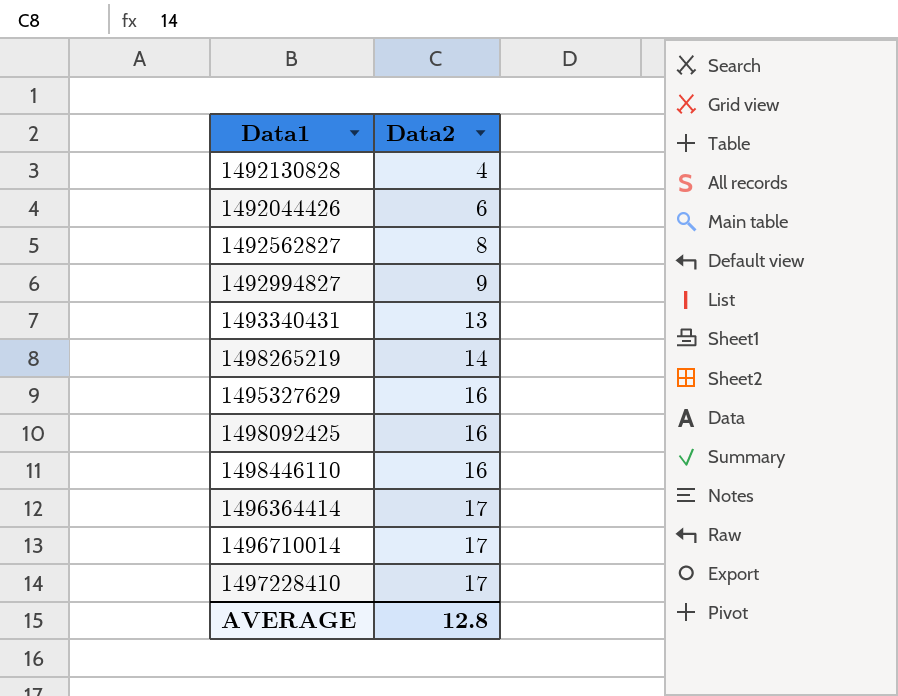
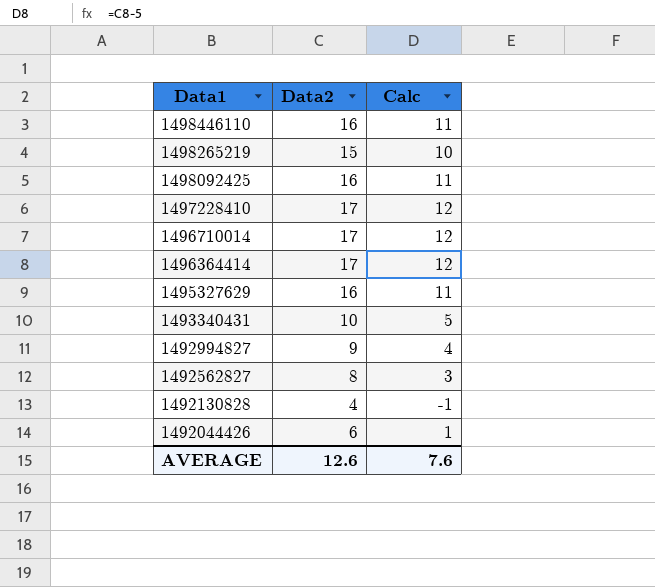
row order: Data2 ascending -> Data1 descending
column Calc | formula: none -> [Data2] - 5
1498265219 | Data2: 14 -> 15
1493340431 | Data2: 13 -> 10
AVERAGE | Data2: 12.8 -> 12.6

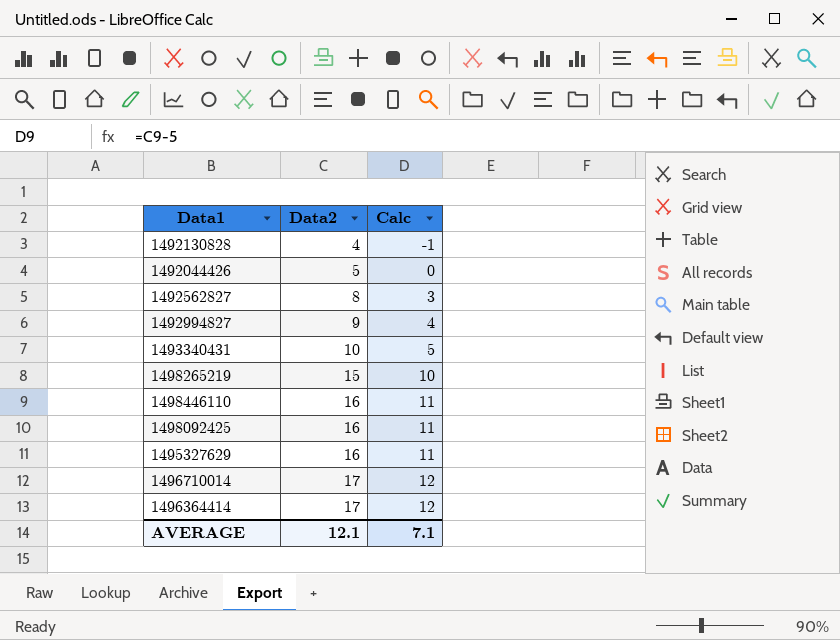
row order: Data1 descending -> Data2 ascending
row 1497228410: 17 | 12 -> none
1492044426 | Data2: 6 -> 5
1492044426 | Calc: 1 -> 0
AVERAGE | Data2: 12.6 -> 12.1
AVERAGE | Calc: 7.6 -> 7.1

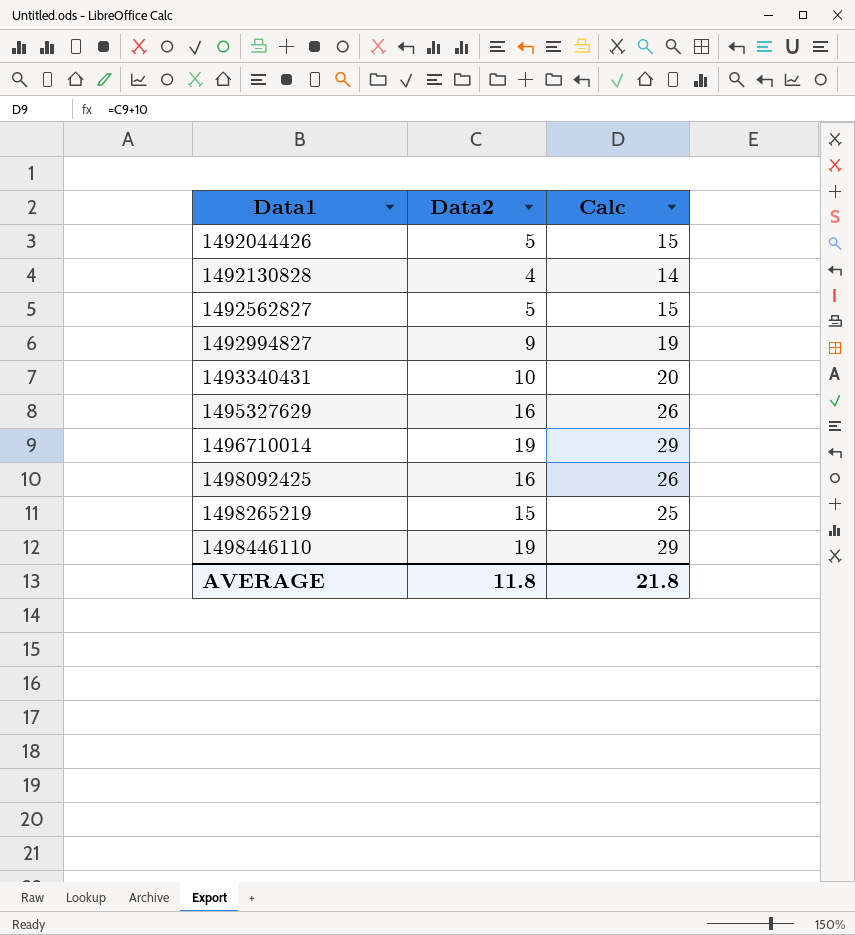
row order: Data2 ascending -> Data1 ascending
column Calc | formula: [Data2] - 5 -> [Data2] + 10
row 1496364414: 17 | 12 -> none
1492562827 | Data2: 8 -> 5
1496710014 | Data2: 17 -> 19
1498446110 | Data2: 16 -> 19
AVERAGE | Data2: 12.1 -> 11.8
AVERAGE | Calc: 7.1 -> 21.8

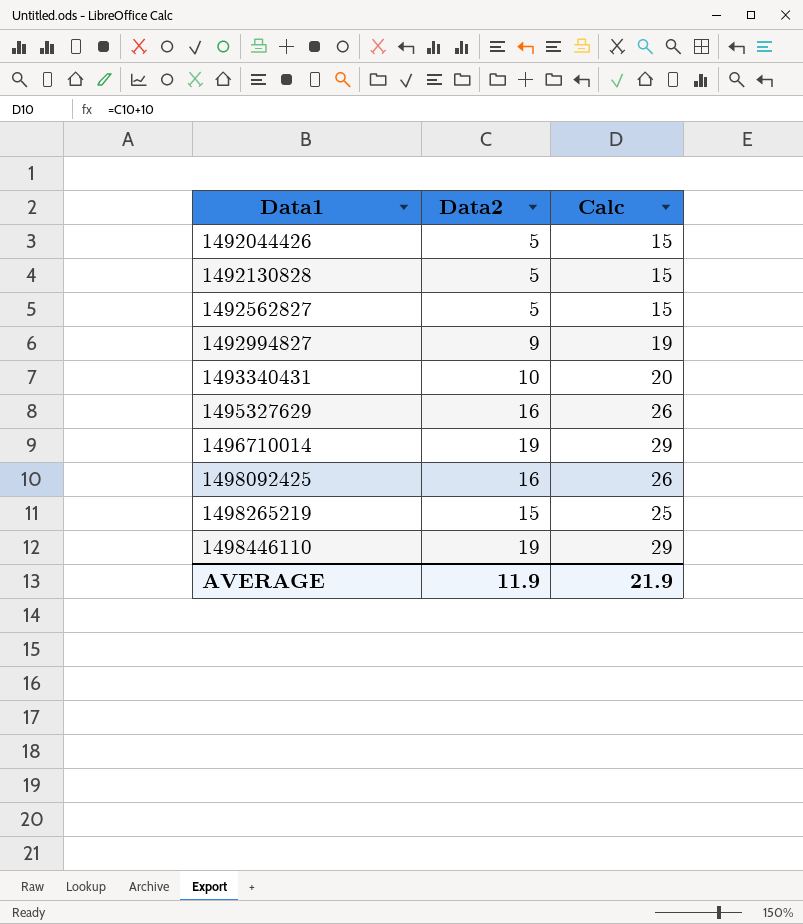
1492130828 | Data2: 4 -> 5
1492130828 | Calc: 14 -> 15
AVERAGE | Data2: 11.8 -> 11.9
AVERAGE | Calc: 21.8 -> 21.9

